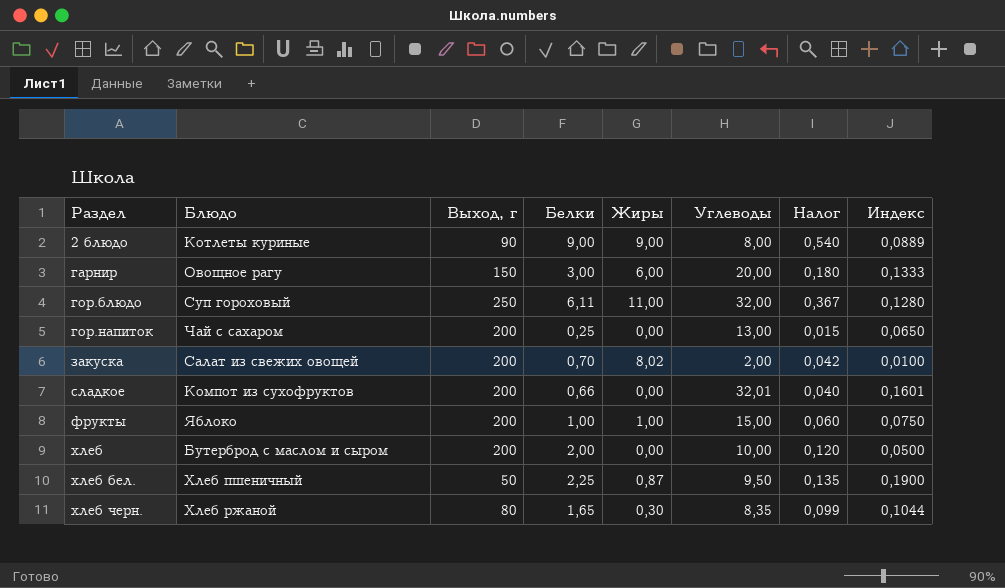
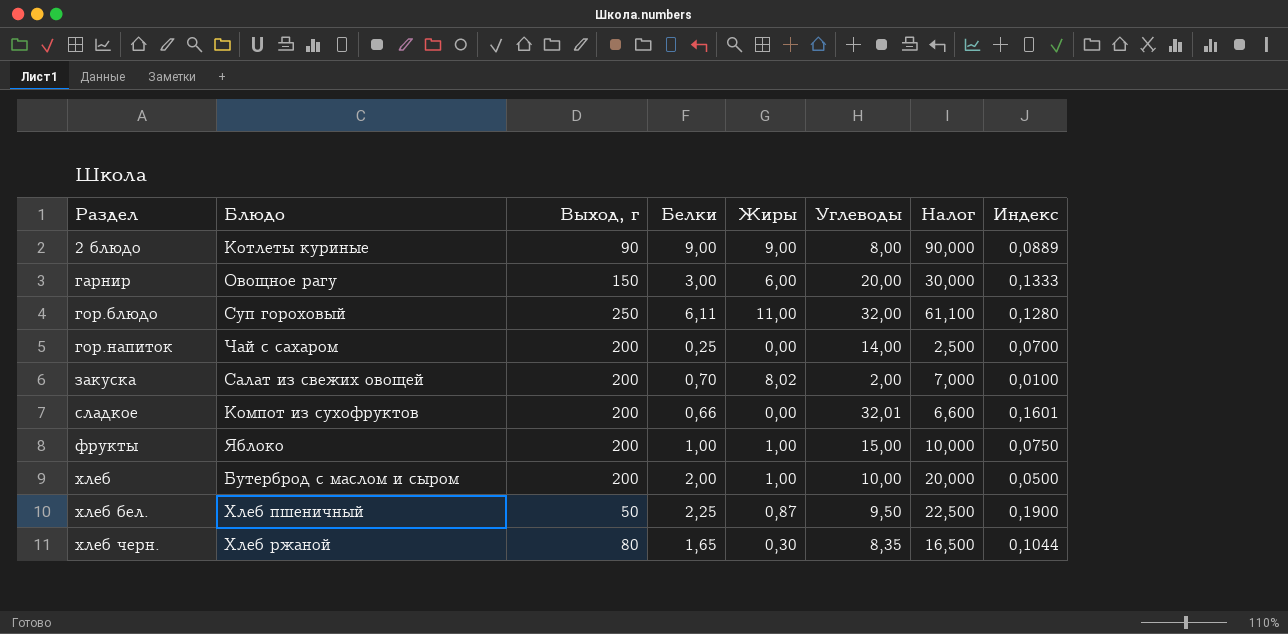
column Налог | formula: [Белки] * 0,06 -> [Белки] * 10
гор.напиток | Углеводы: 13,00 -> 14,00
гор.напиток | Индекс: 0,0650 -> 0,0700
хлеб | Жиры: 0,00 -> 1,00

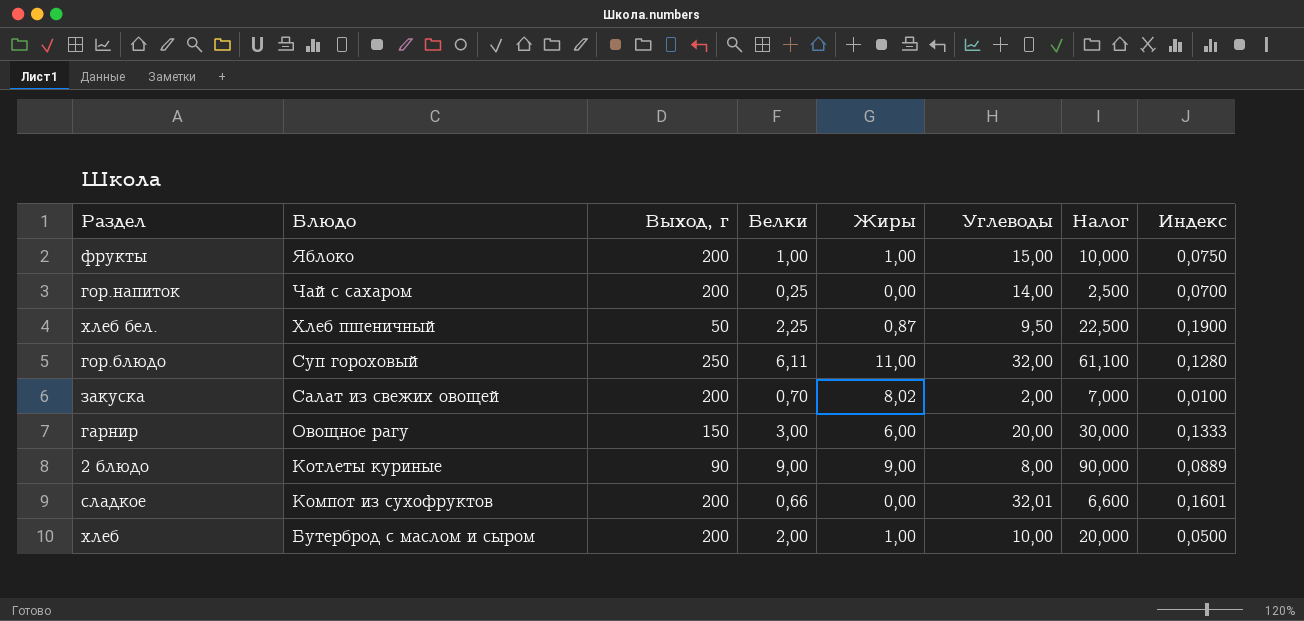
row order: Раздел ascending -> Блюдо descending
row хлеб черн.: Хлеб ржаной | 80 | 1,65 | 0,30 | 8,35 | 16,500 | 0,1044 -> none

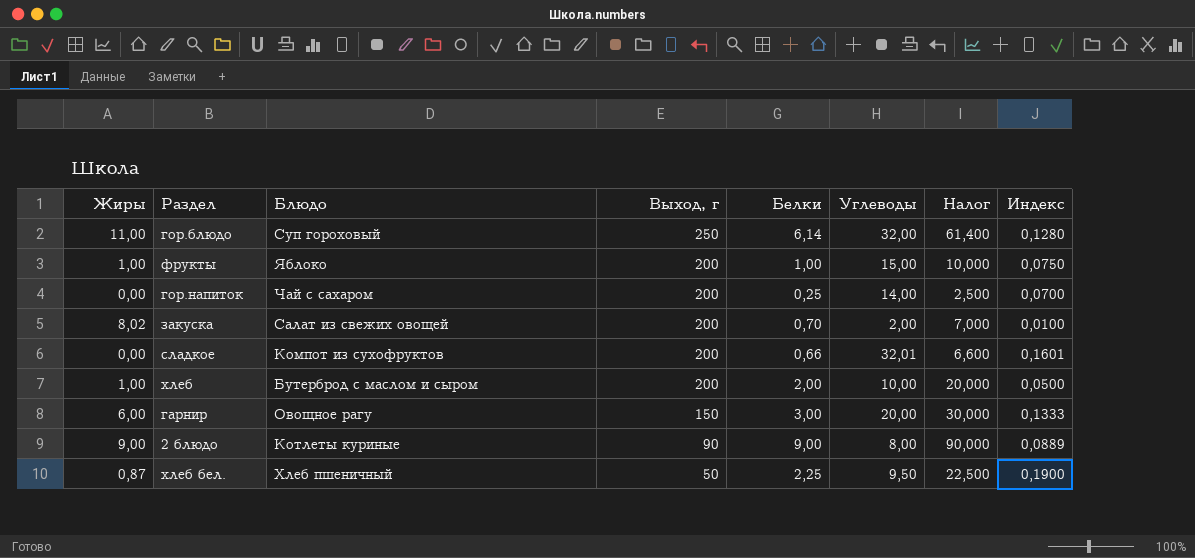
row order: Блюдо descending -> Выход, г descending
column Жиры | position: 5 -> 1
гор.блюдо | Белки: 6,11 -> 6,14
гор.блюдо | Налог: 61,100 -> 61,400

